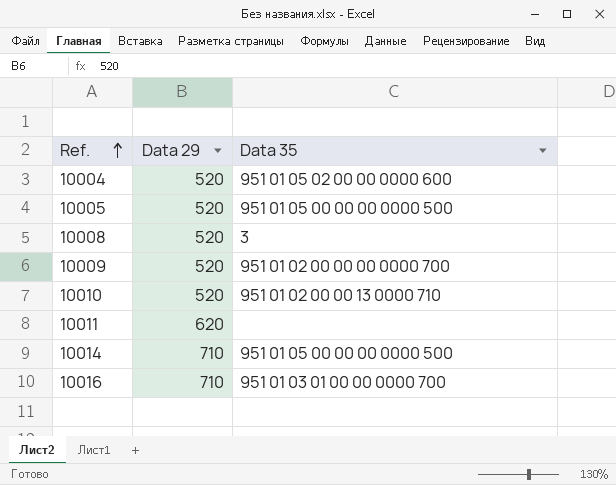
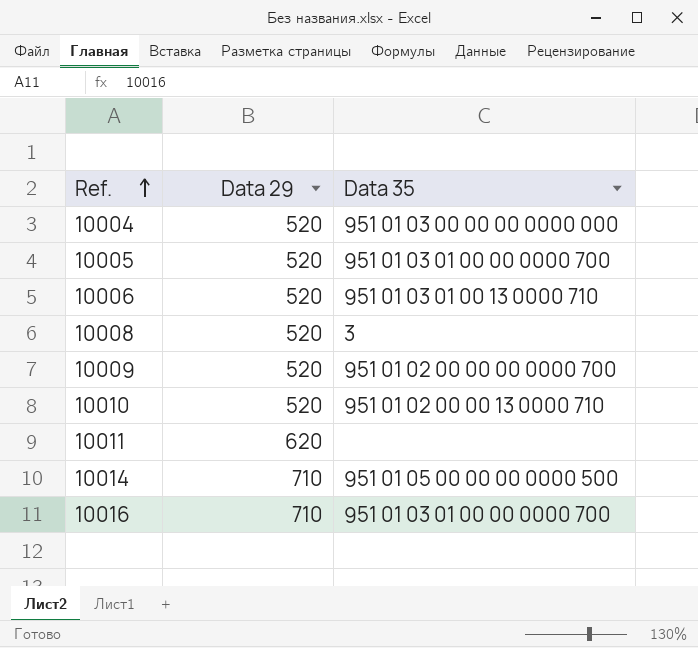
10004 | Data 35: 951 01 05 02 00 00 0000 600 -> 951 01 03 00 00 00 0000 000
10005 | Data 35: 951 01 05 00 00 00 0000 500 -> 951 01 03 01 00 00 0000 700
row 10006: none -> 520 | 951 01 03 01 00 13 0000 710

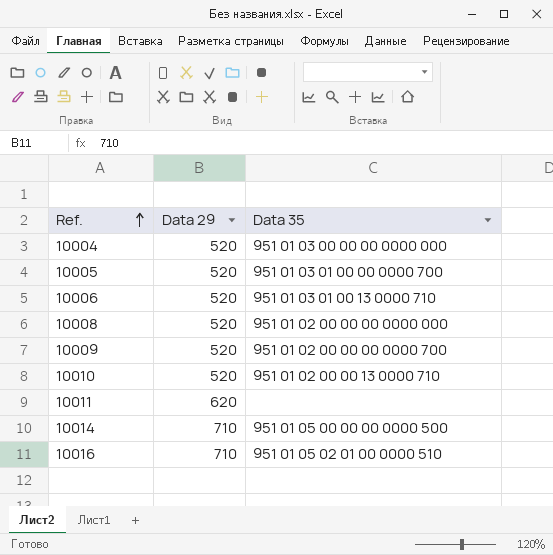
10008 | Data 35: 3 -> 951 01 02 00 00 00 0000 000
10016 | Data 35: 951 01 03 01 00 00 0000 700 -> 951 01 05 02 01 00 0000 510

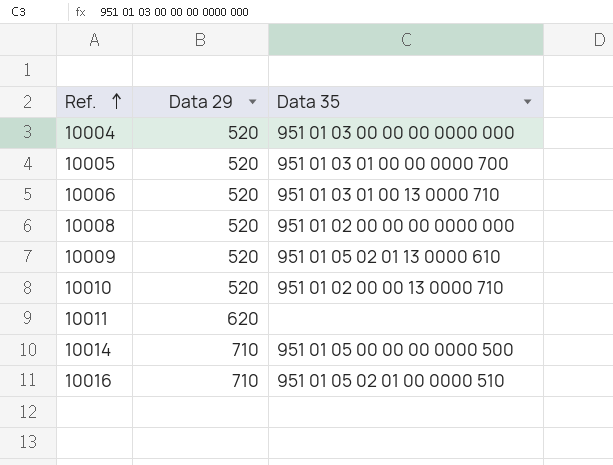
10009 | Data 35: 951 01 02 00 00 00 0000 700 -> 951 01 05 02 01 13 0000 610

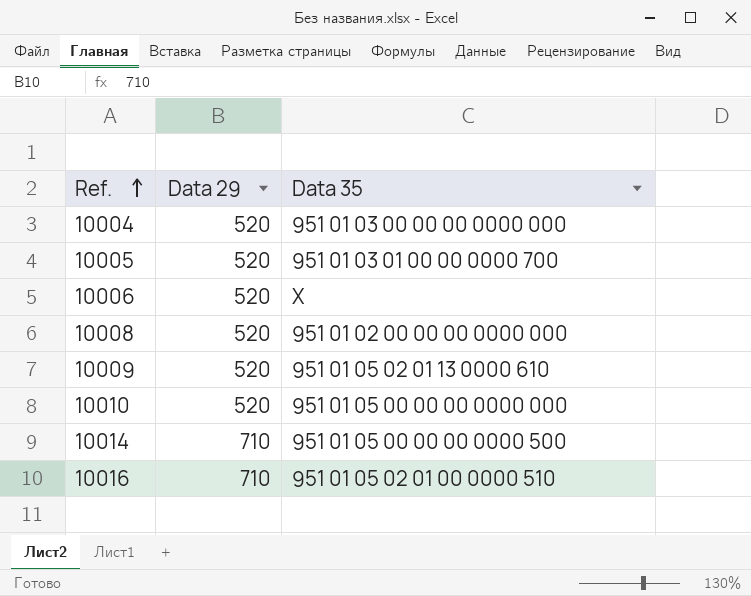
row 10011: 620 | none -> none
10006 | Data 35: 951 01 03 01 00 13 0000 710 -> Х
10010 | Data 35: 951 01 02 00 00 13 0000 710 -> 951 01 05 00 00 00 0000 000

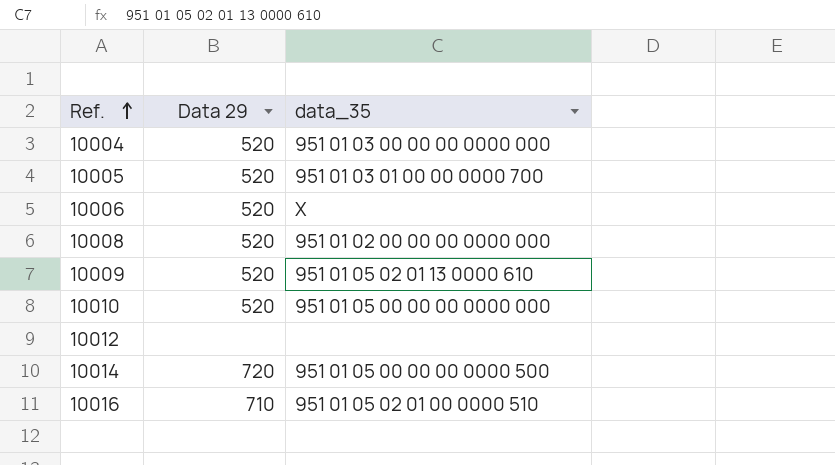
column name: Data 35 -> data_35
row 10012: none -> none | none
10014 | Data 29: 710 -> 720

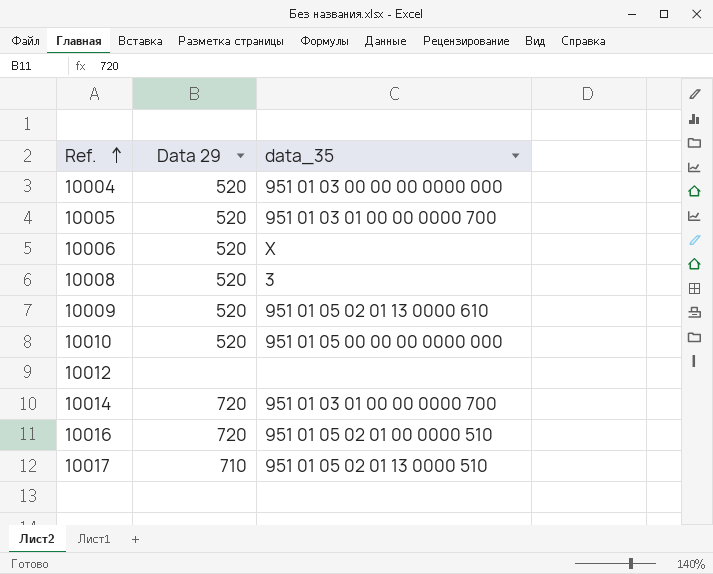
10008 | data_35: 951 01 02 00 00 00 0000 000 -> 3
10014 | data_35: 951 01 05 00 00 00 0000 500 -> 951 01 03 01 00 00 0000 700
10016 | Data 29: 710 -> 720
row 10017: none -> 710 | 951 01 05 02 01 13 0000 510

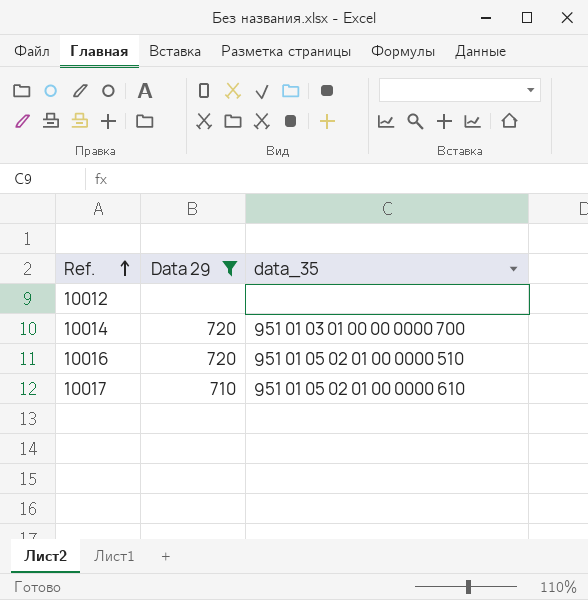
filter: none -> Data 29 != 520
10017 | data_35: 951 01 05 02 01 13 0000 510 -> 951 01 05 02 01 00 0000 610

